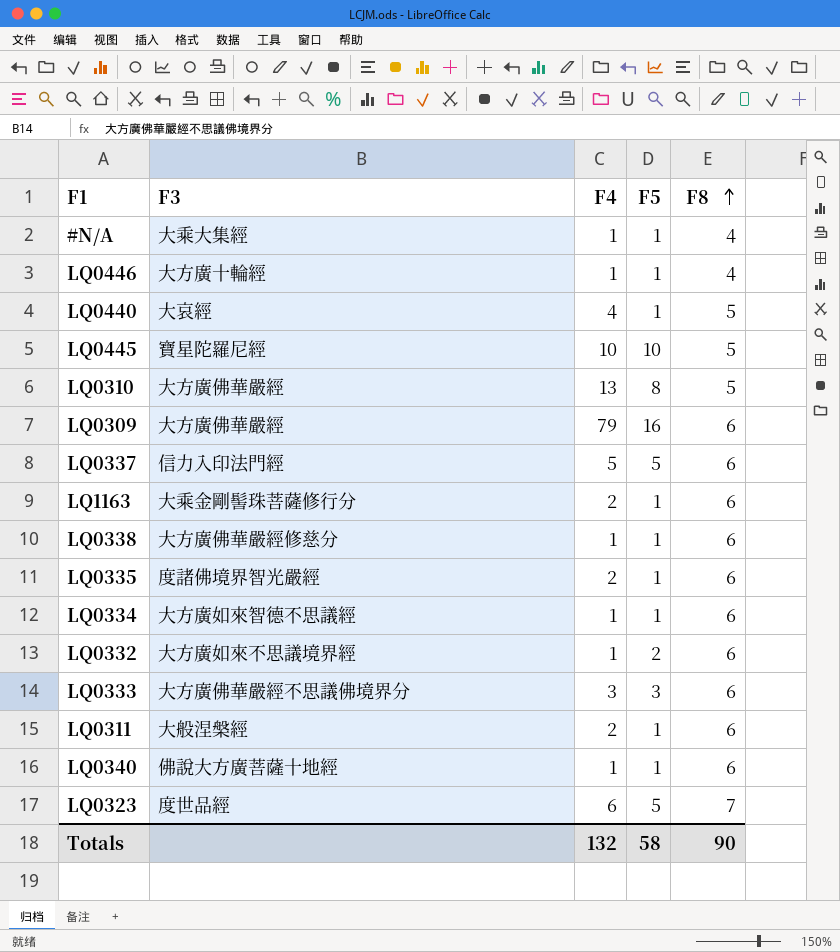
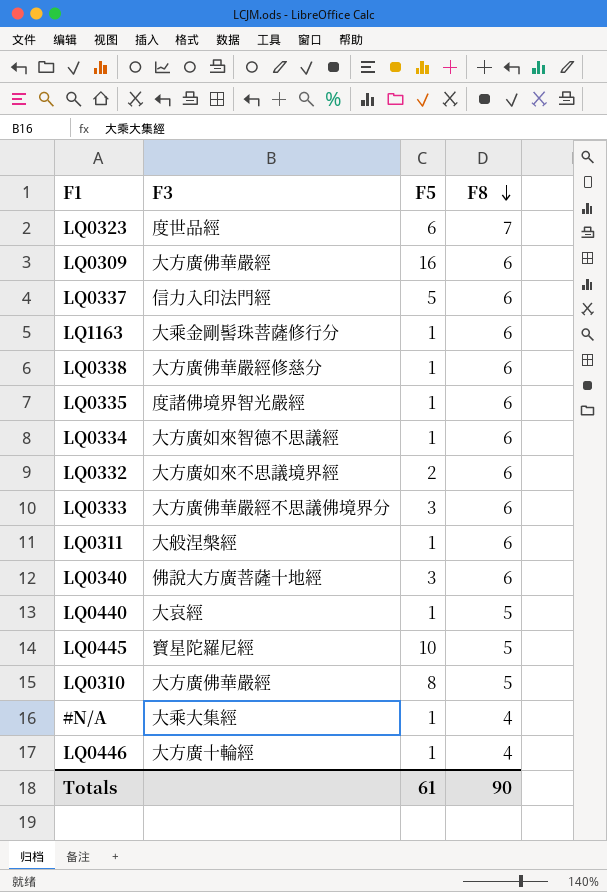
row order: F8 ascending -> F8 descending
column F4 | position: 3 -> none
LQ0323 | F5: 5 -> 6
LQ0340 | F5: 1 -> 3
Totals | F5: 58 -> 61

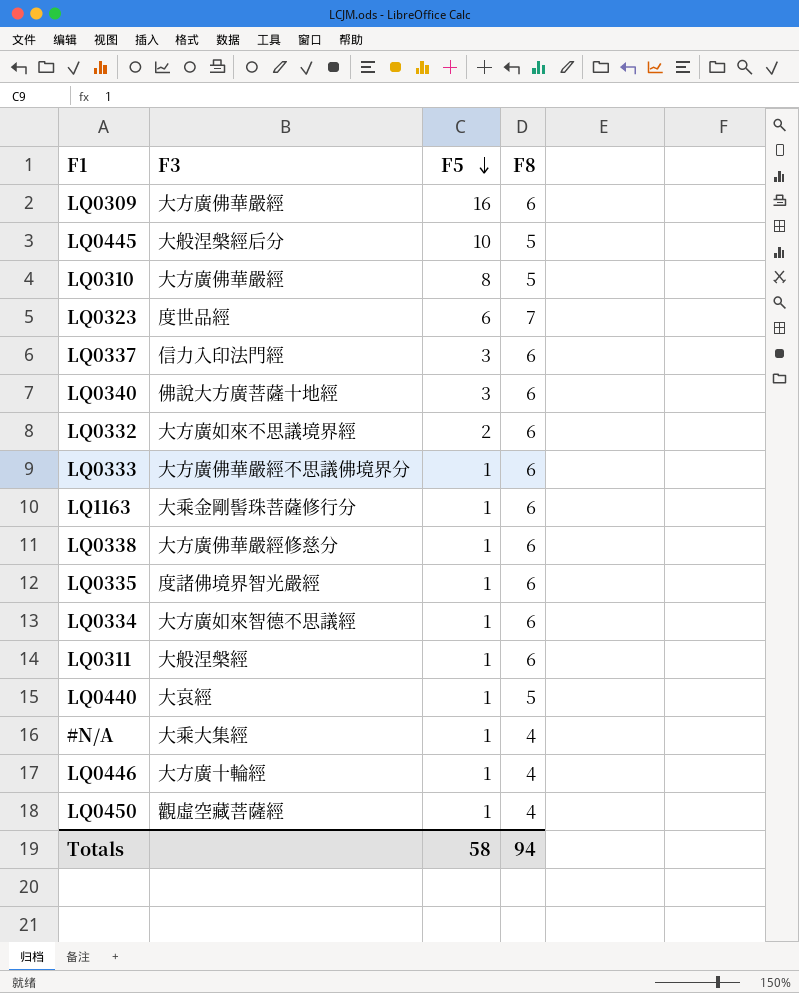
row order: F8 descending -> F5 descending
LQ0445 | F3: 寶星陀羅尼經 -> 大般涅槃經后分
LQ0337 | F5: 5 -> 3
LQ0333 | F5: 3 -> 1
row LQ0450: none -> 觀虛空藏菩薩經 | 1 | 4
Totals | F5: 61 -> 58
Totals | F8: 90 -> 94

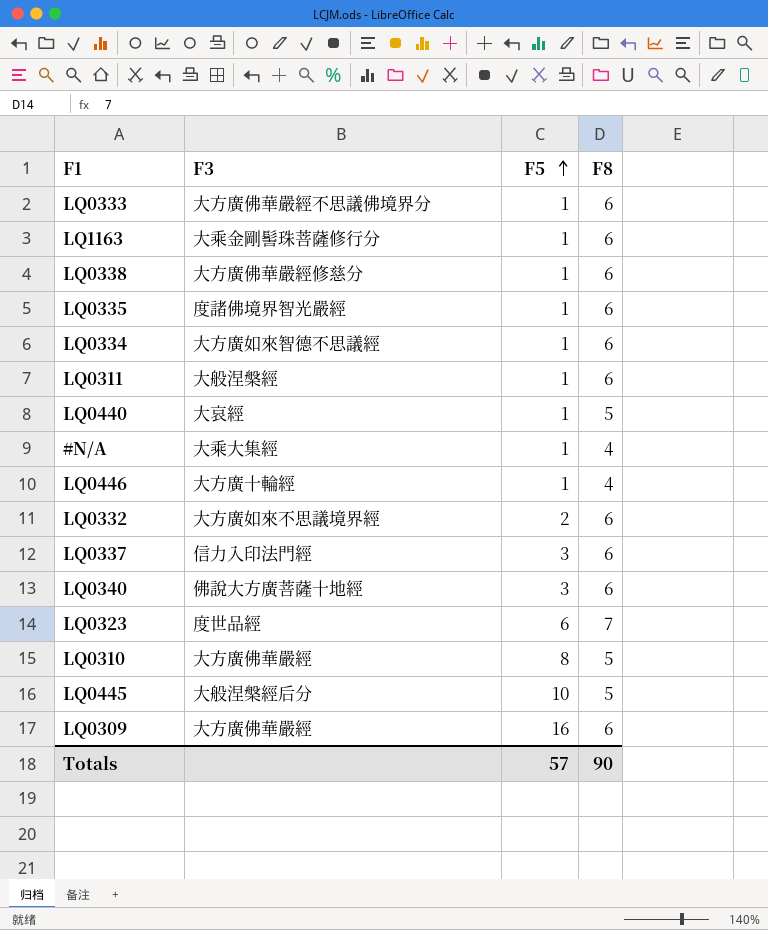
row order: F5 descending -> F5 ascending
row LQ0450: 觀虛空藏菩薩經 | 1 | 4 -> none
Totals | F5: 58 -> 57
Totals | F8: 94 -> 90

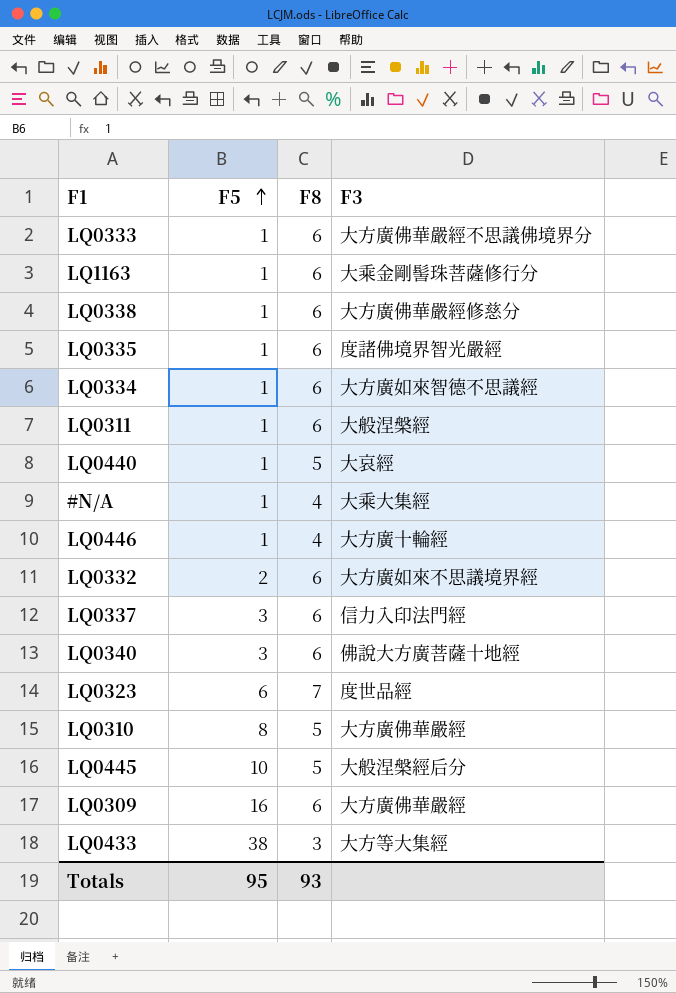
column F3 | position: 2 -> 4
row LQ0433: none -> 38 | 3 | 大方等大集經
Totals | F5: 57 -> 95
Totals | F8: 90 -> 93

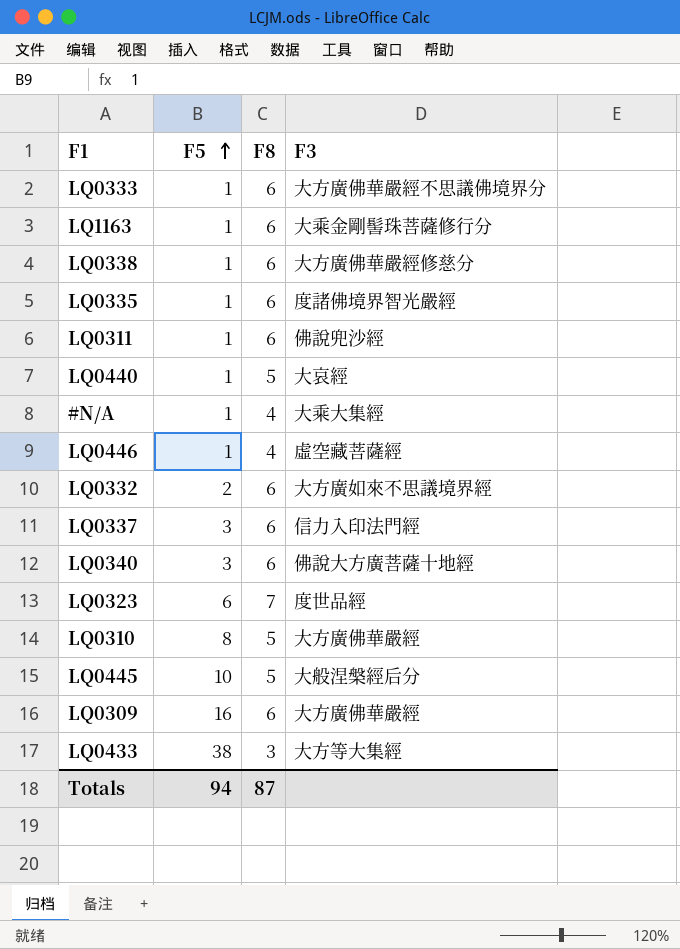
row LQ0334: 1 | 6 | 大方廣如來智德不思議經 -> none
LQ0311 | F3: 大般涅槃經 -> 佛說兜沙經
LQ0446 | F3: 大方廣十輪經 -> 虛空藏菩薩經
Totals | F5: 95 -> 94
Totals | F8: 93 -> 87

